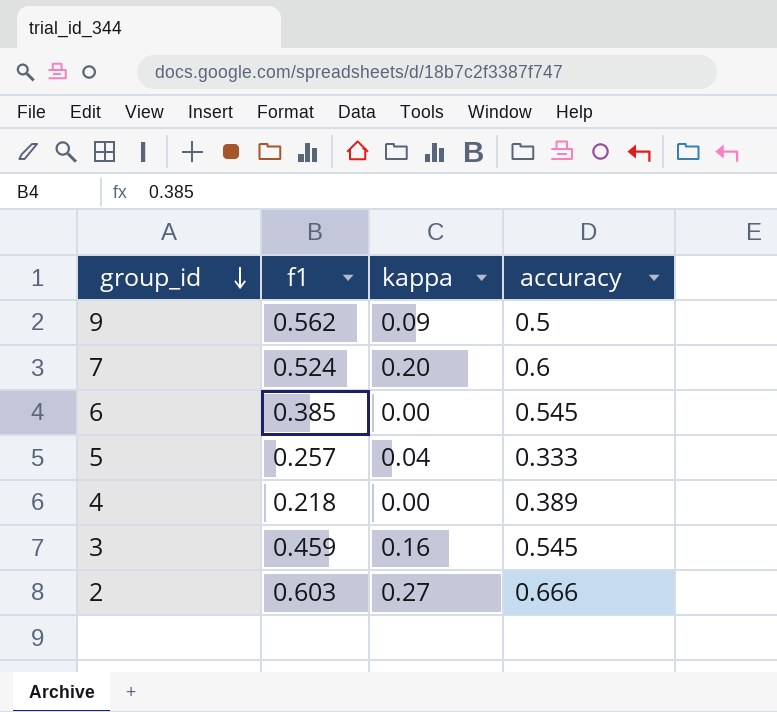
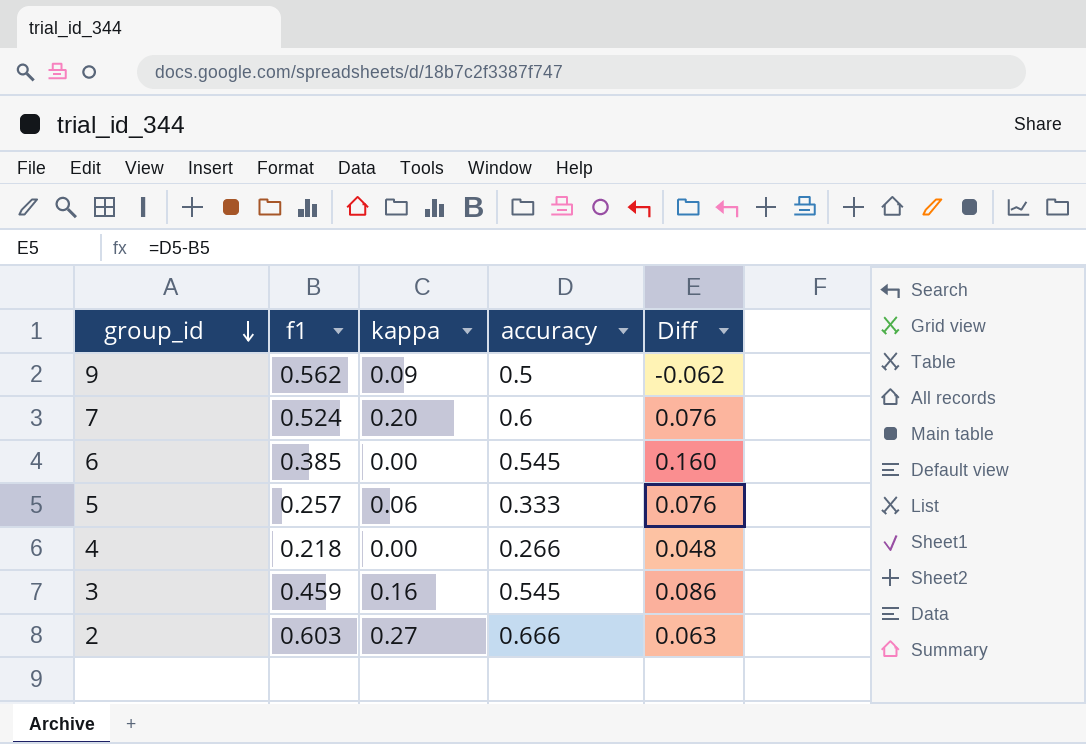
column Diff | formula: none -> [accuracy] - [f1]
5 | kappa: 0.04 -> 0.06
4 | accuracy: 0.389 -> 0.266

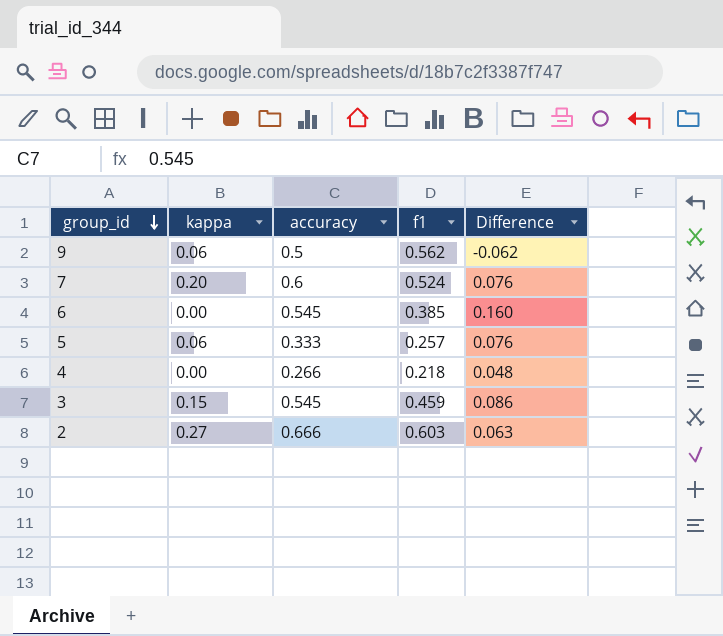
column f1 | position: 2 -> 4
column name: Diff -> Difference
9 | kappa: 0.09 -> 0.06
3 | kappa: 0.16 -> 0.15

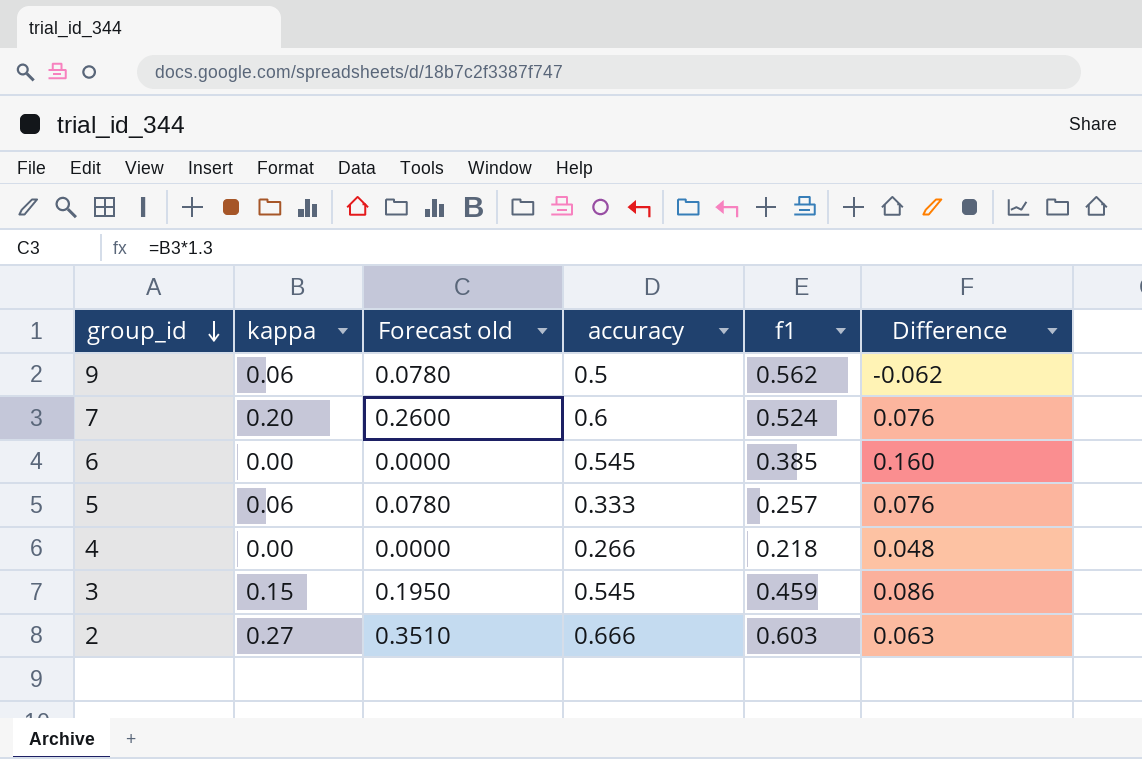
column Forecast old | formula: none -> [kappa] * 1.3

